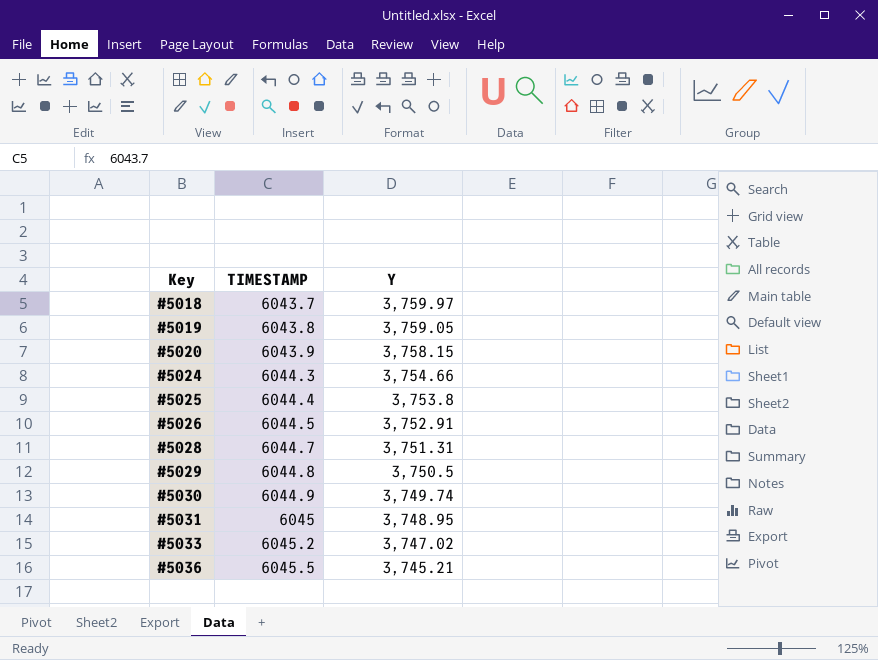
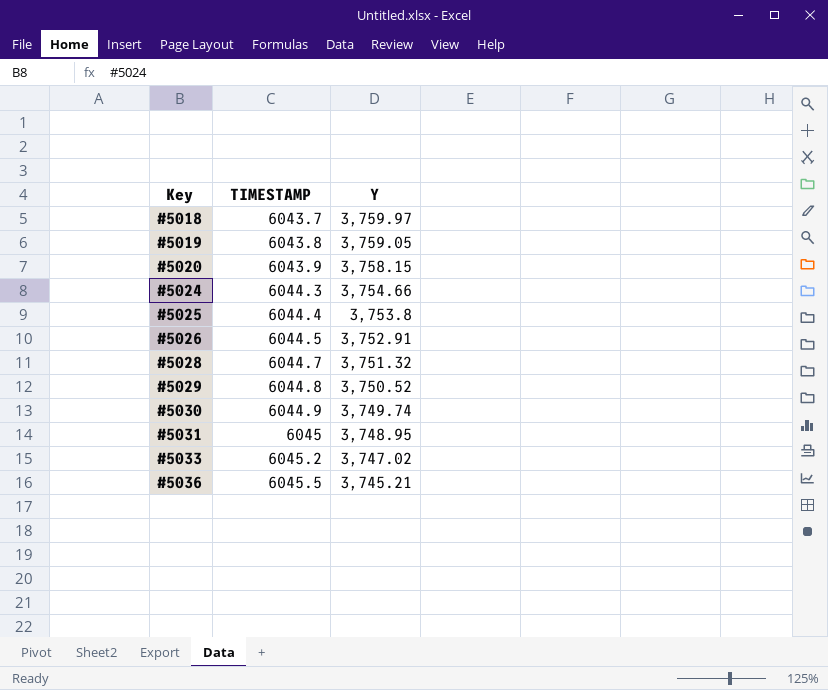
#5028 | Y: 3,751.31 -> 3,751.32
#5029 | Y: 3,750.5 -> 3,750.52

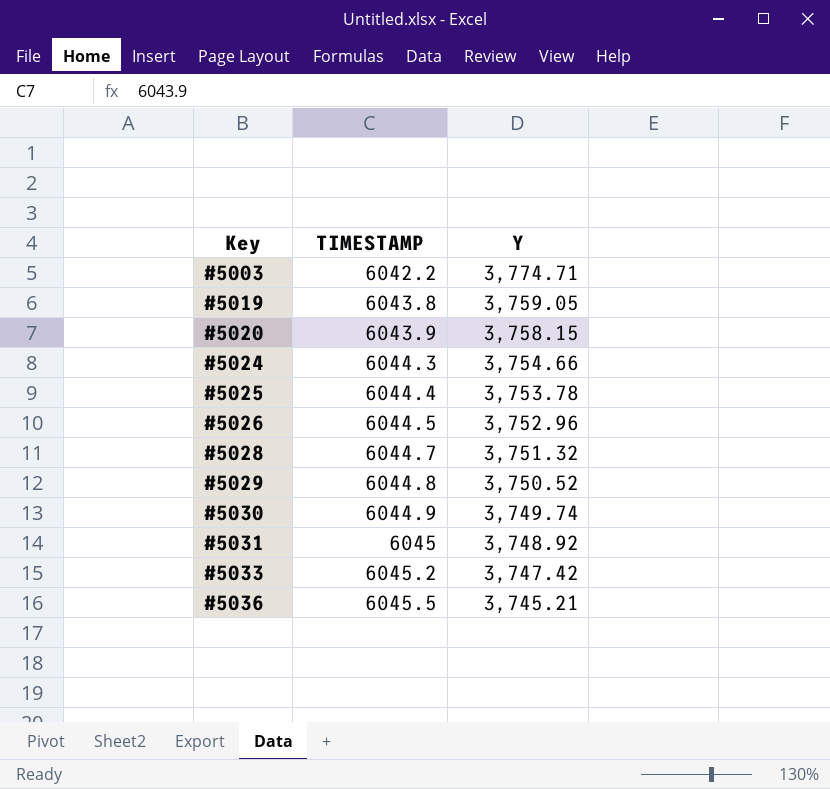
row #5018: 6043.7 | 3,759.97 -> none
row #5003: none -> 6042.2 | 3,774.71
#5025 | Y: 3,753.8 -> 3,753.78
#5026 | Y: 3,752.91 -> 3,752.96
#5031 | Y: 3,748.95 -> 3,748.92
#5033 | Y: 3,747.02 -> 3,747.42

